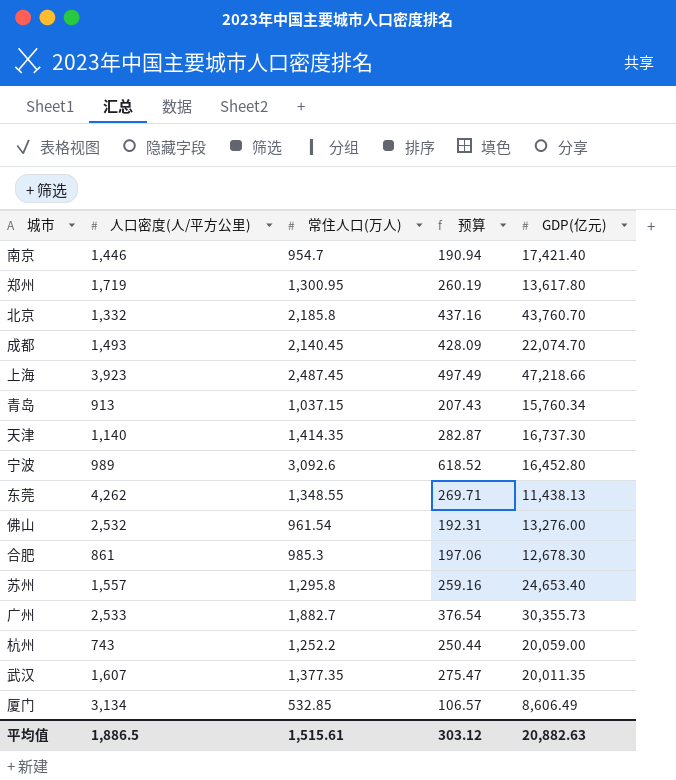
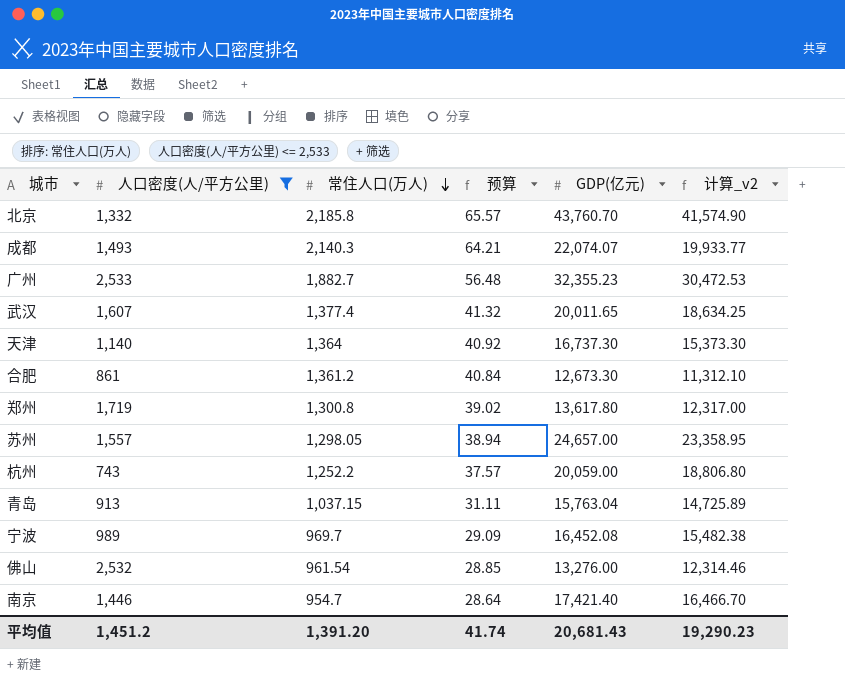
filter: none -> 人口密度(人/平方公里) <= 2,533
row order: none -> 常住人口(万人) descending
column 预算 | formula: [常住人口(万人)] * 0.2 -> [常住人口(万人)] * 0.03
column 计算_v2 | formula: none -> [GDP(亿元)] - [常住人口(万人)]
成都 | 常住人口(万人): 2,140.45 -> 2,140.3
成都 | GDP(亿元): 22,074.70 -> 22,074.07
广州 | GDP(亿元): 30,355.73 -> 32,355.23
武汉 | 常住人口(万人): 1,377.35 -> 1,377.4
武汉 | GDP(亿元): 20,011.35 -> 20,011.65
天津 | 常住人口(万人): 1,414.35 -> 1,364
合肥 | 常住人口(万人): 985.3 -> 1,361.2
合肥 | GDP(亿元): 12,678.30 -> 12,673.30
郑州 | 常住人口(万人): 1,300.95 -> 1,300.8
苏州 | 常住人口(万人): 1,295.8 -> 1,298.05
苏州 | GDP(亿元): 24,653.40 -> 24,657.00
青岛 | GDP(亿元): 15,760.34 -> 15,763.04
宁波 | 常住人口(万人): 3,092.6 -> 969.7
宁波 | GDP(亿元): 16,452.80 -> 16,452.08
平均值 | 人口密度(人/平方公里): 1,886.5 -> 1,451.2
平均值 | 常住人口(万人): 1,515.61 -> 1,391.20
平均值 | 预算: 303.12 -> 41.74
平均值 | GDP(亿元): 20,882.63 -> 20,681.43

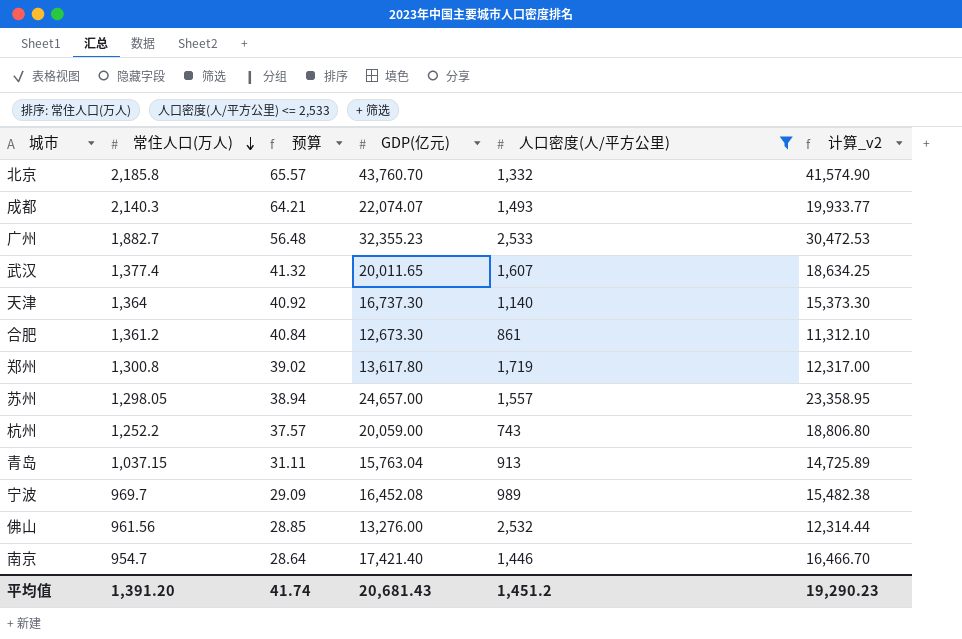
column 人口密度(人/平方公里) | position: 2 -> 5
佛山 | 常住人口(万人): 961.54 -> 961.56
佛山 | 计算_v2: 12,314.46 -> 12,314.44

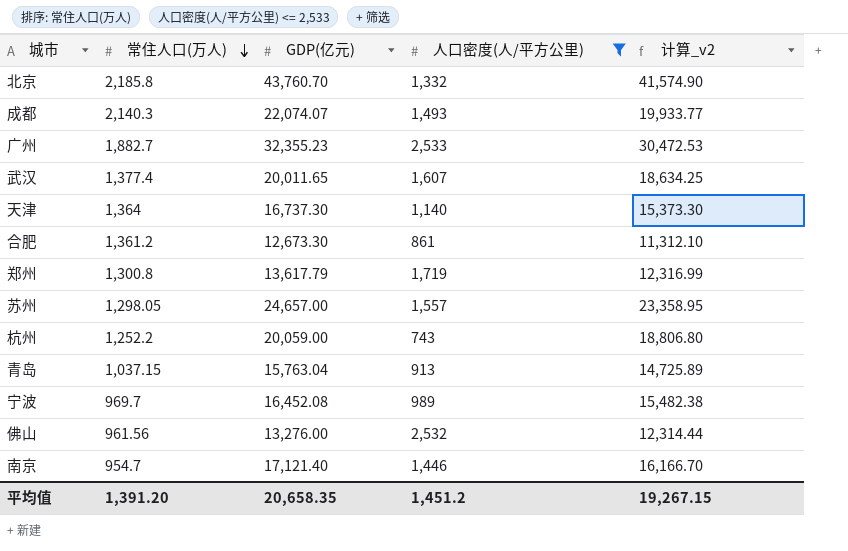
column 预算 | formula: [常住人口(万人)] * 0.03 -> none
郑州 | GDP(亿元): 13,617.80 -> 13,617.79
郑州 | 计算_v2: 12,317.00 -> 12,316.99
南京 | GDP(亿元): 17,421.40 -> 17,121.40
南京 | 计算_v2: 16,466.70 -> 16,166.70
平均值 | GDP(亿元): 20,681.43 -> 20,658.35
平均值 | 计算_v2: 19,290.23 -> 19,267.15

